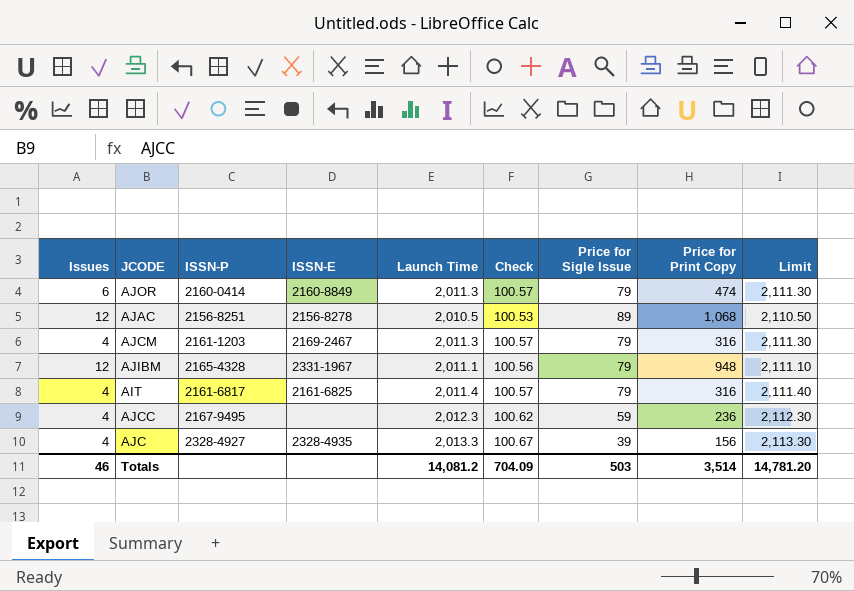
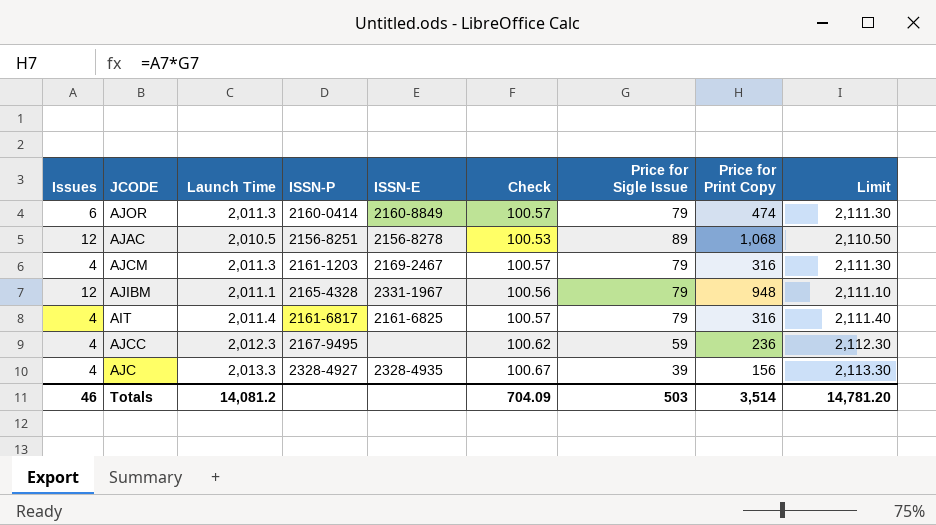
column Launch Time | position: 5 -> 3

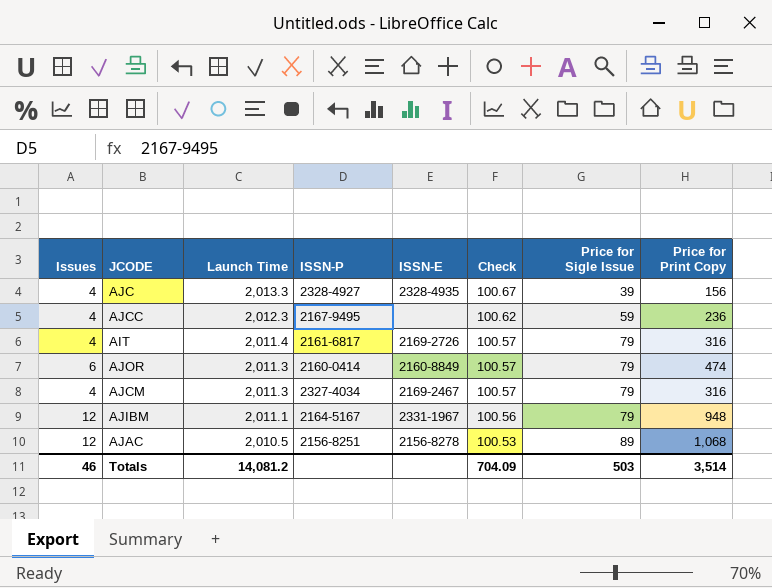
row order: none -> Launch Time descending
column Limit | formula: [Launch Time] + 100 -> none
AIT | ISSN-E: 2161-6825 -> 2169-2726
AJCM | ISSN-P: 2161-1203 -> 2327-4034
AJIBM | ISSN-P: 2165-4328 -> 2164-5167

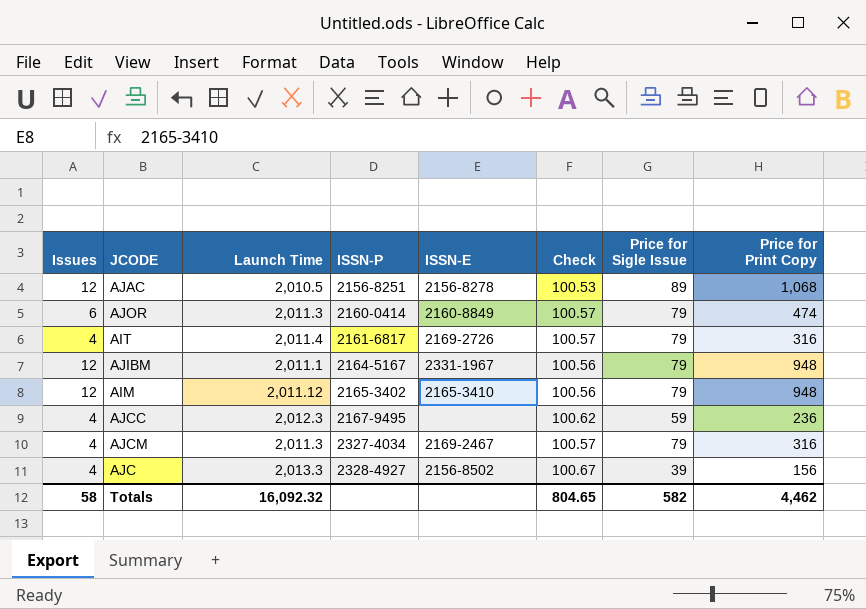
row order: Launch Time descending -> ISSN-P ascending
row AIM: none -> 12 | 2,011.12 | 2165-3402 | 2165-3410 | 100.56 | 79 | 948
AJC | ISSN-E: 2328-4935 -> 2156-8502
Totals | Issues: 46 -> 58
Totals | Launch Time: 14,081.2 -> 16,092.32
Totals | Check: 704.09 -> 804.65
Totals | Price for Sigle Issue: 503 -> 582
Totals | Price for Print Copy: 3,514 -> 4,462

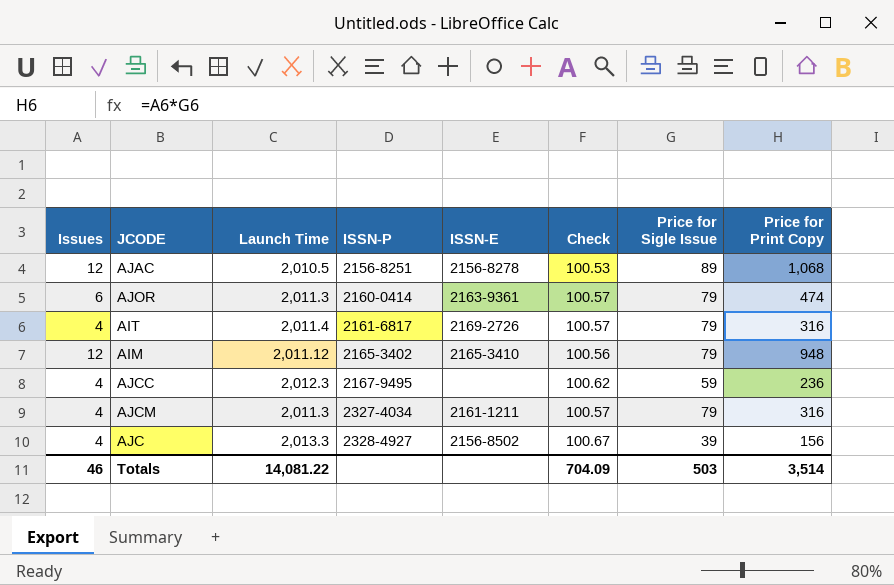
row AJIBM: 12 | 2,011.1 | 2164-5167 | 2331-1967 | 100.56 | 79 | 948 -> none
AJOR | ISSN-E: 2160-8849 -> 2163-9361
AJCM | ISSN-E: 2169-2467 -> 2161-1211
Totals | Issues: 58 -> 46
Totals | Launch Time: 16,092.32 -> 14,081.22
Totals | Check: 804.65 -> 704.09
Totals | Price for Sigle Issue: 582 -> 503
Totals | Price for Print Copy: 4,462 -> 3,514

